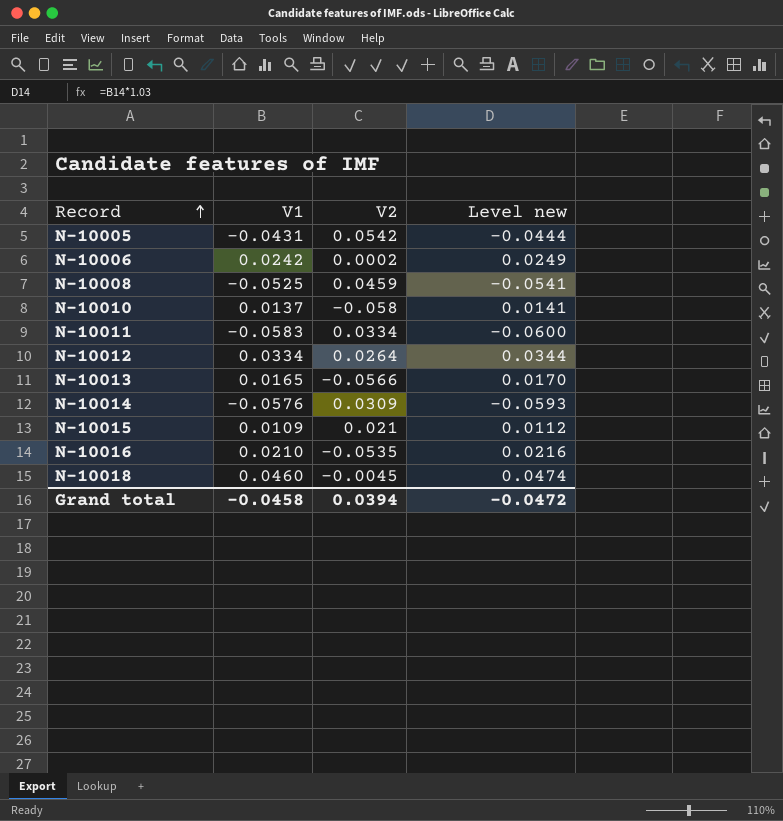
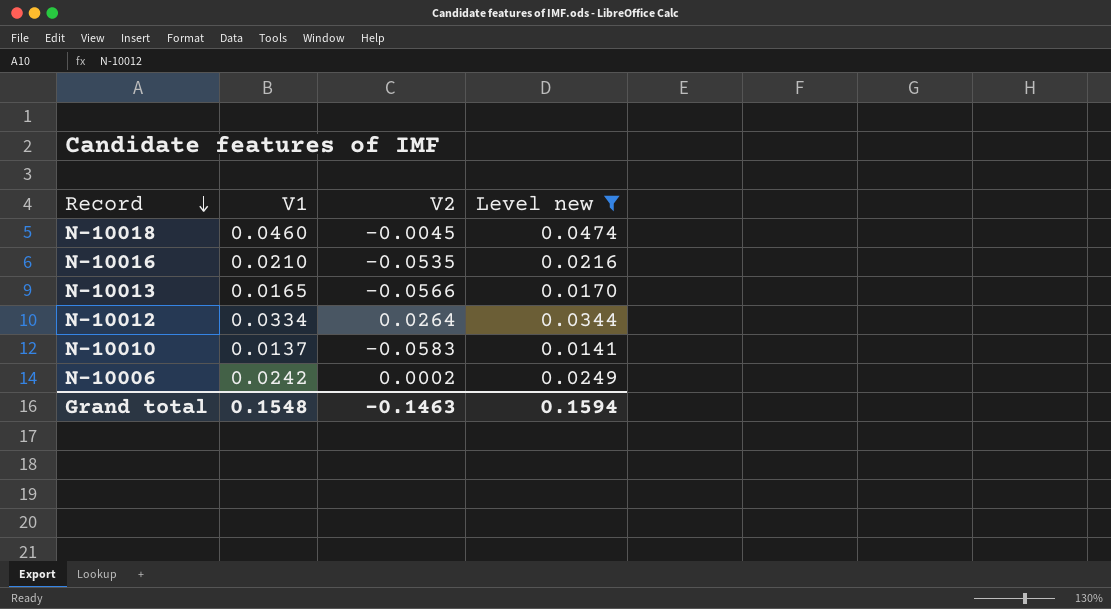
filter: none -> Level new >= 0.0141
row order: Record ascending -> Record descending
N-10010 | V2: -0.058 -> -0.0583
Grand total | V1: -0.0458 -> 0.1548
Grand total | V2: 0.0394 -> -0.1463
Grand total | Level new: -0.0472 -> 0.1594

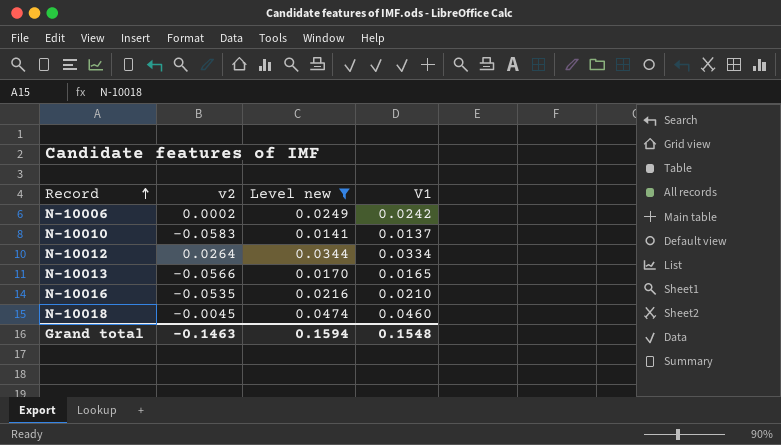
row order: Record descending -> Record ascending
column name: V2 -> v2
column V1 | position: 2 -> 4

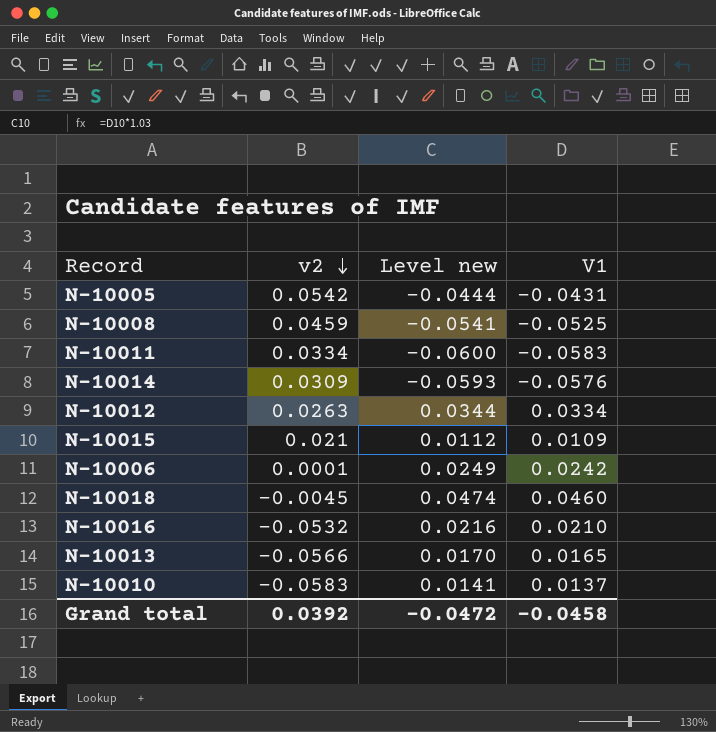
filter: Level new >= 0.0141 -> none
row order: Record ascending -> v2 descending
N-10012 | v2: 0.0264 -> 0.0263
N-10006 | v2: 0.0002 -> 0.0001
N-10016 | v2: -0.0535 -> -0.0532
Grand total | v2: -0.1463 -> 0.0392
Grand total | Level new: 0.1594 -> -0.0472
Grand total | V1: 0.1548 -> -0.0458

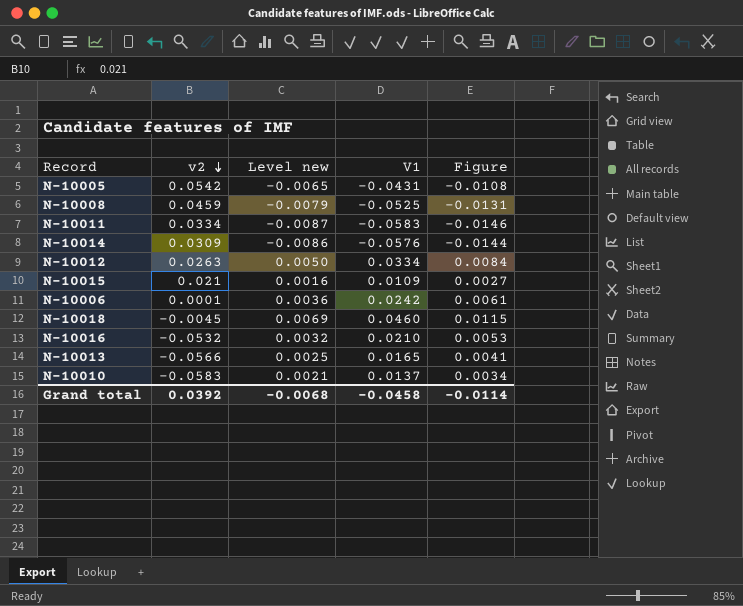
column Level new | formula: [V1] * 1.03 -> [V1] * 0.15
column Figure | formula: none -> [V1] * 0.25
Grand total | Level new: -0.0472 -> -0.0068

